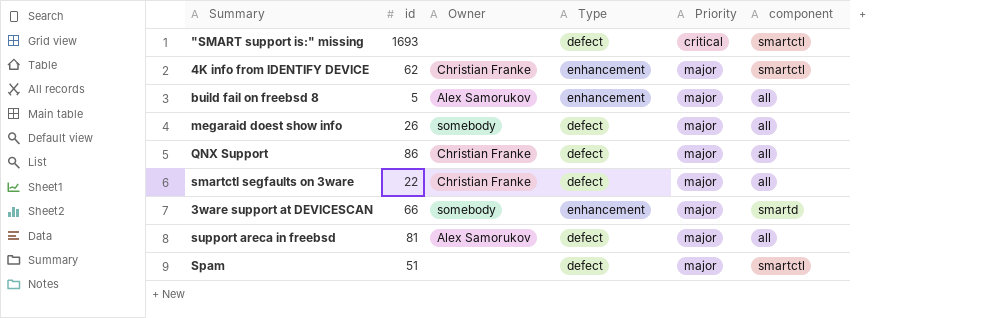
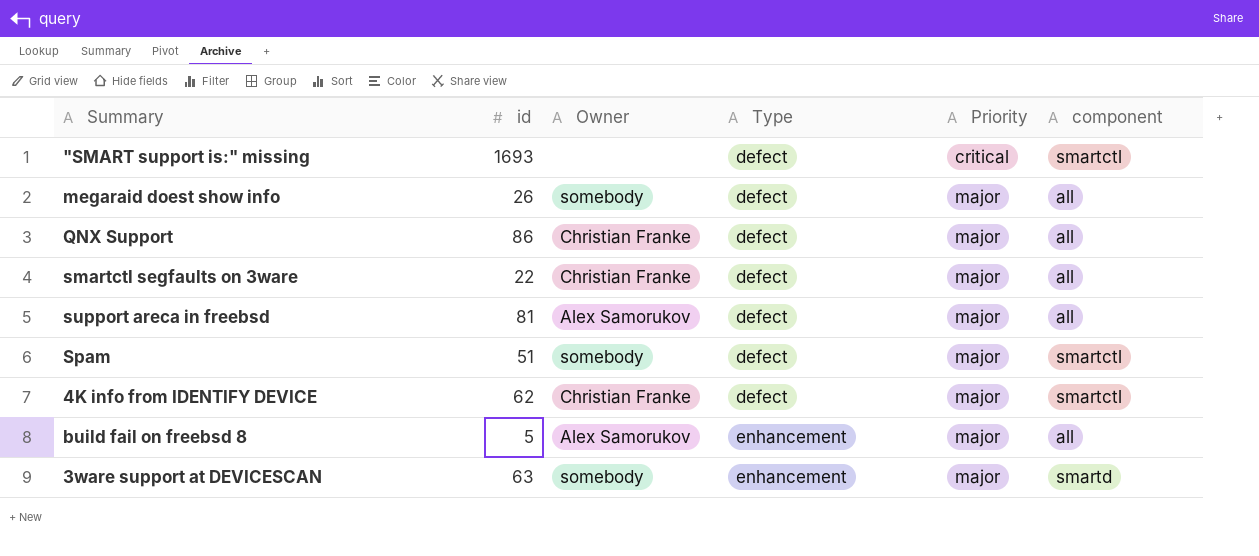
row order: Priority ascending -> Type ascending
Spam | Owner: none -> somebody
4K info from IDENTIFY DEVICE | Type: enhancement -> defect
3ware support at DEVICESCAN | id: 66 -> 63

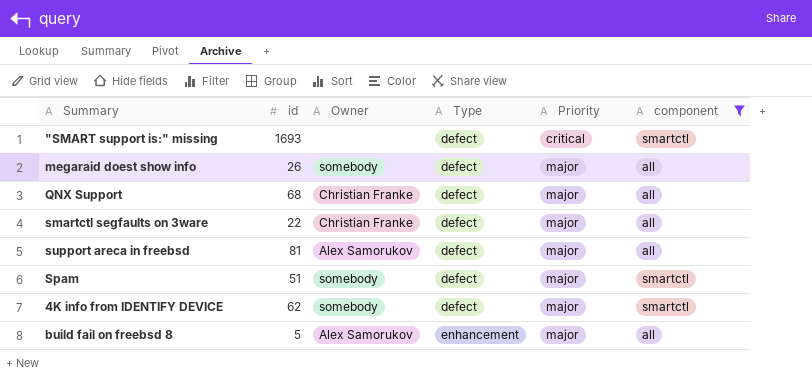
filter: none -> component != smartd
QNX Support | id: 86 -> 68
4K info from IDENTIFY DEVICE | Owner: Christian Franke -> somebody

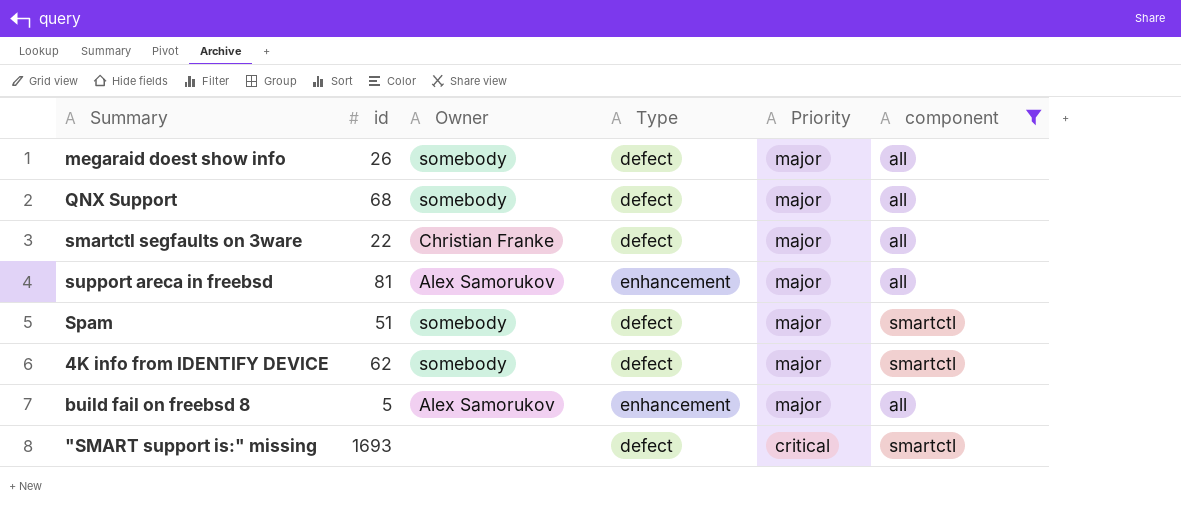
row order: Type ascending -> Priority descending
QNX Support | Owner: Christian Franke -> somebody
support areca in freebsd | Type: defect -> enhancement

